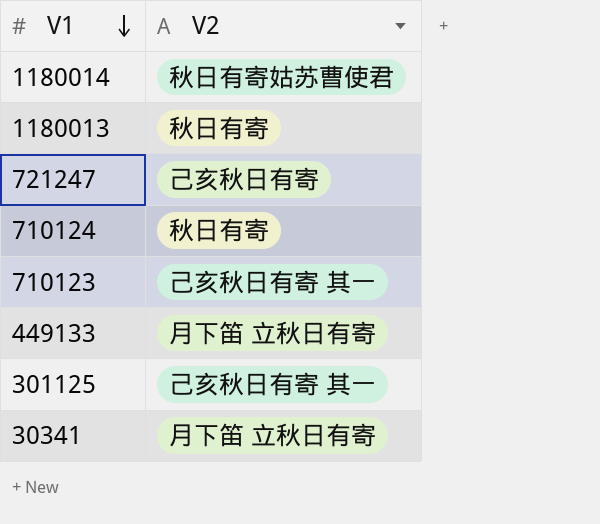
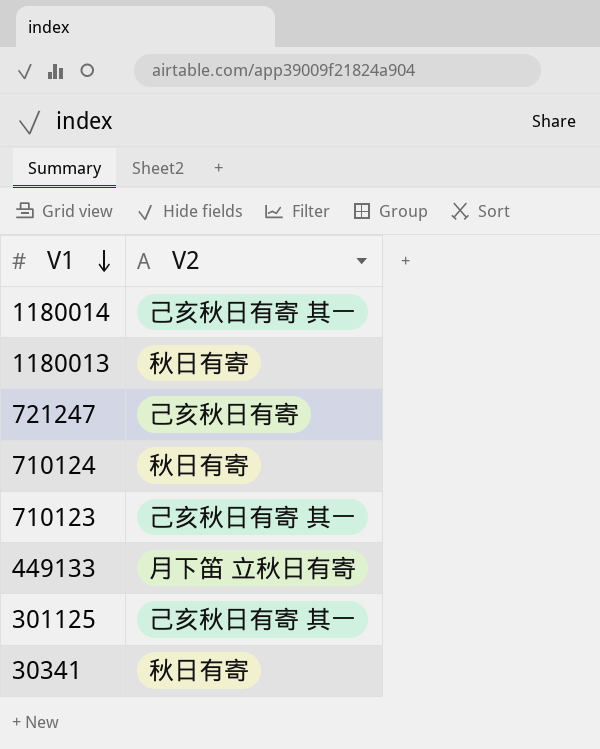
1180014 | V2: 秋日有寄姑苏曹使君 -> 己亥秋日有寄 其一
30341 | V2: 月下笛 立秋日有寄 -> 秋日有寄

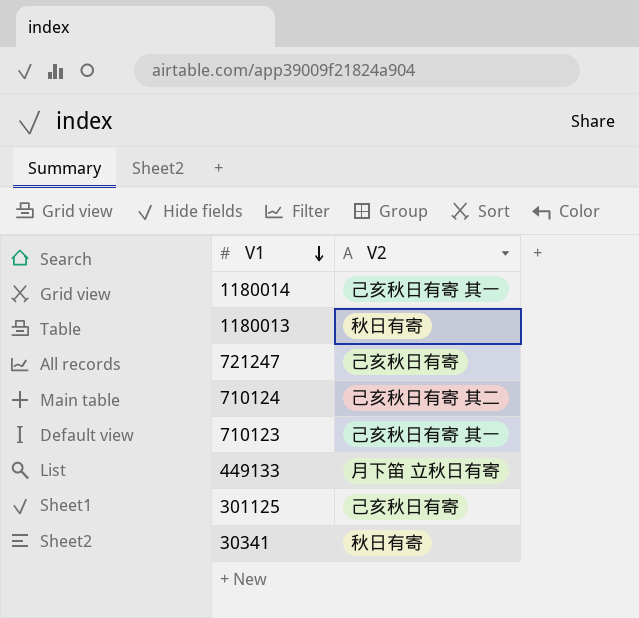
710124 | V2: 秋日有寄 -> 己亥秋日有寄 其二
301125 | V2: 己亥秋日有寄 其一 -> 己亥秋日有寄

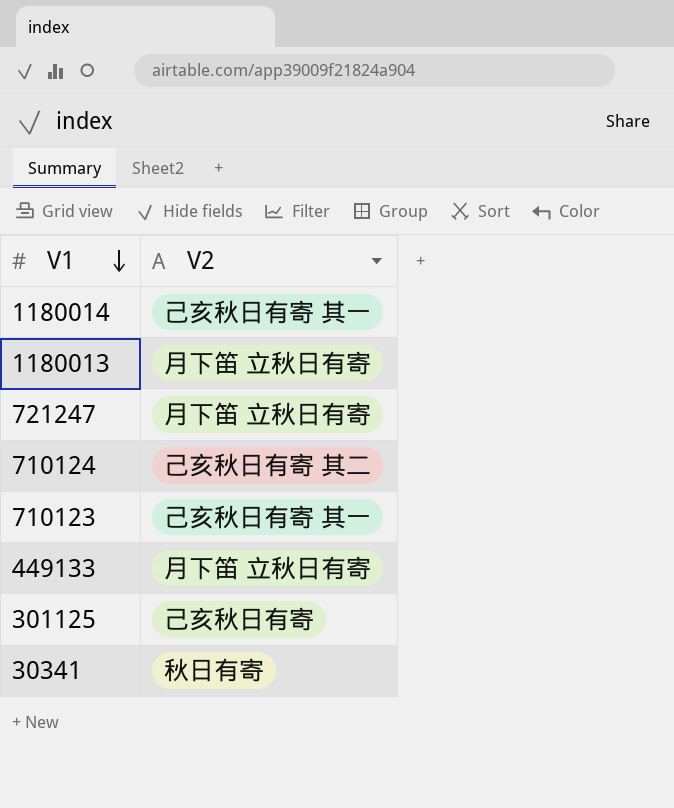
1180013 | V2: 秋日有寄 -> 月下笛 立秋日有寄
721247 | V2: 己亥秋日有寄 -> 月下笛 立秋日有寄

